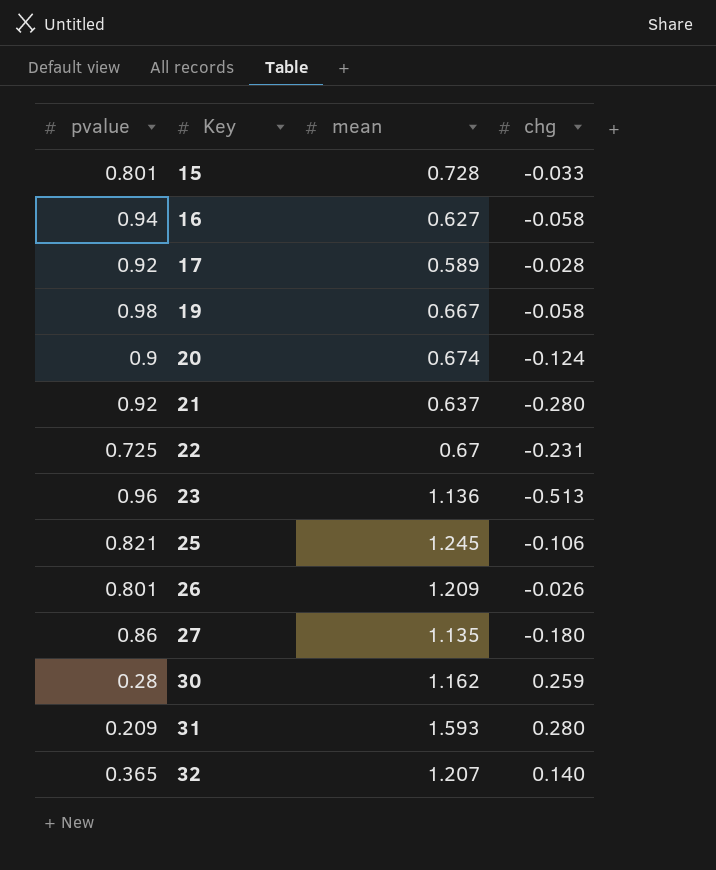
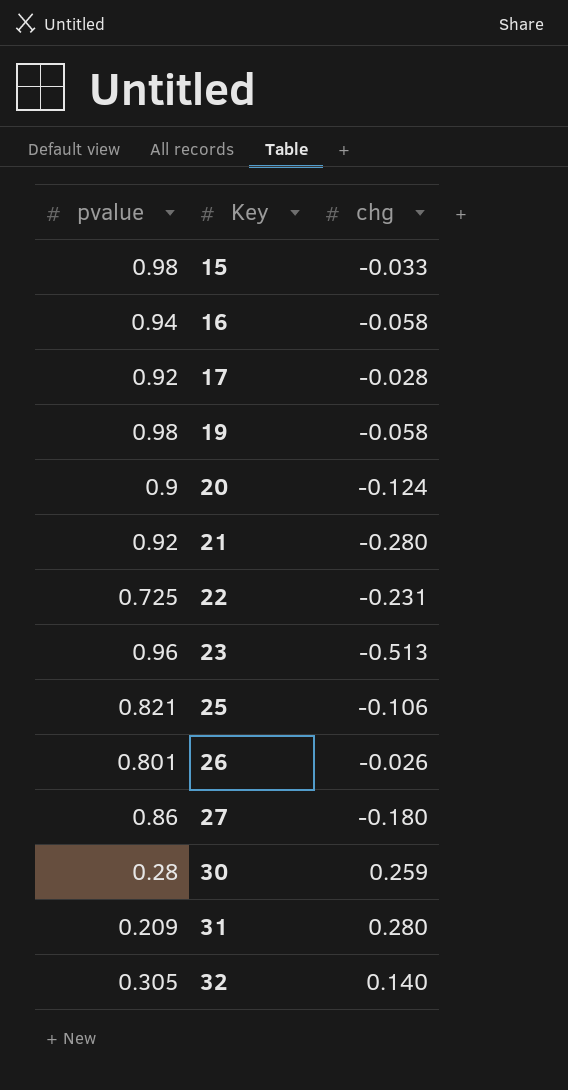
column mean | position: 3 -> none
15 | pvalue: 0.801 -> 0.98
32 | pvalue: 0.365 -> 0.305

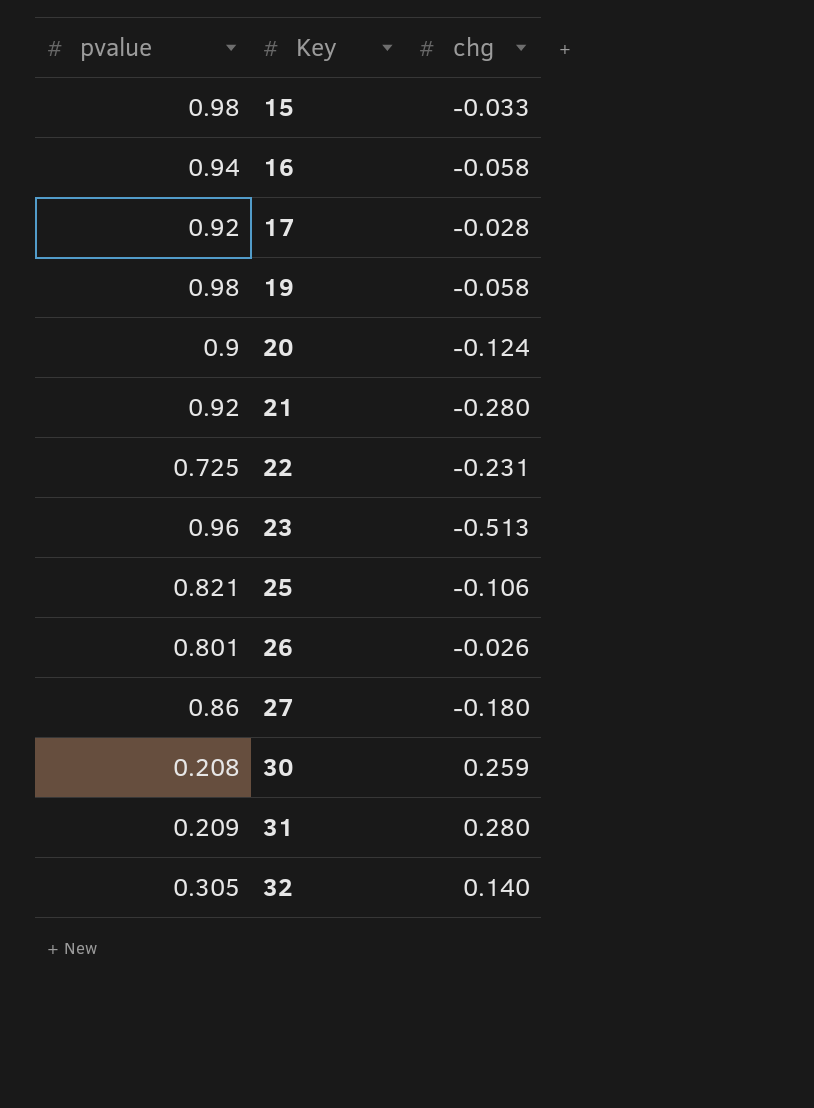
30 | pvalue: 0.28 -> 0.208

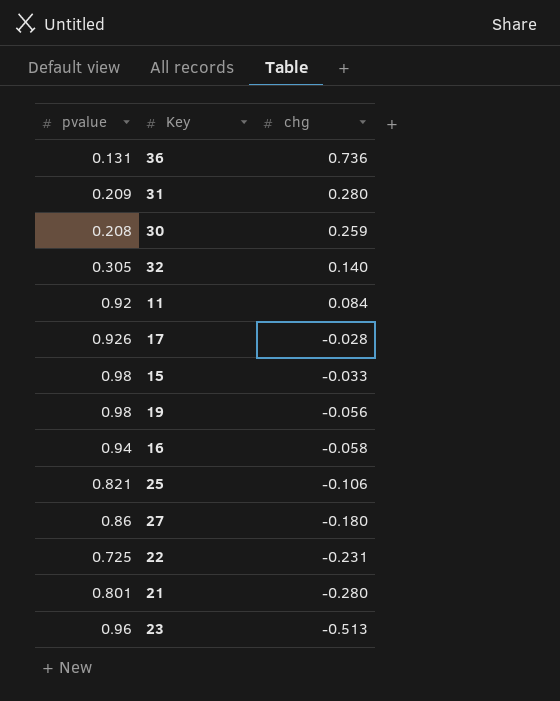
row order: Key ascending -> chg descending
row 20: 0.9 | -0.124 -> none
row 26: 0.801 | -0.026 -> none
row 36: none -> 0.131 | 0.736
row 11: none -> 0.92 | 0.084
17 | pvalue: 0.92 -> 0.926
19 | chg: -0.058 -> -0.056
21 | pvalue: 0.92 -> 0.801

